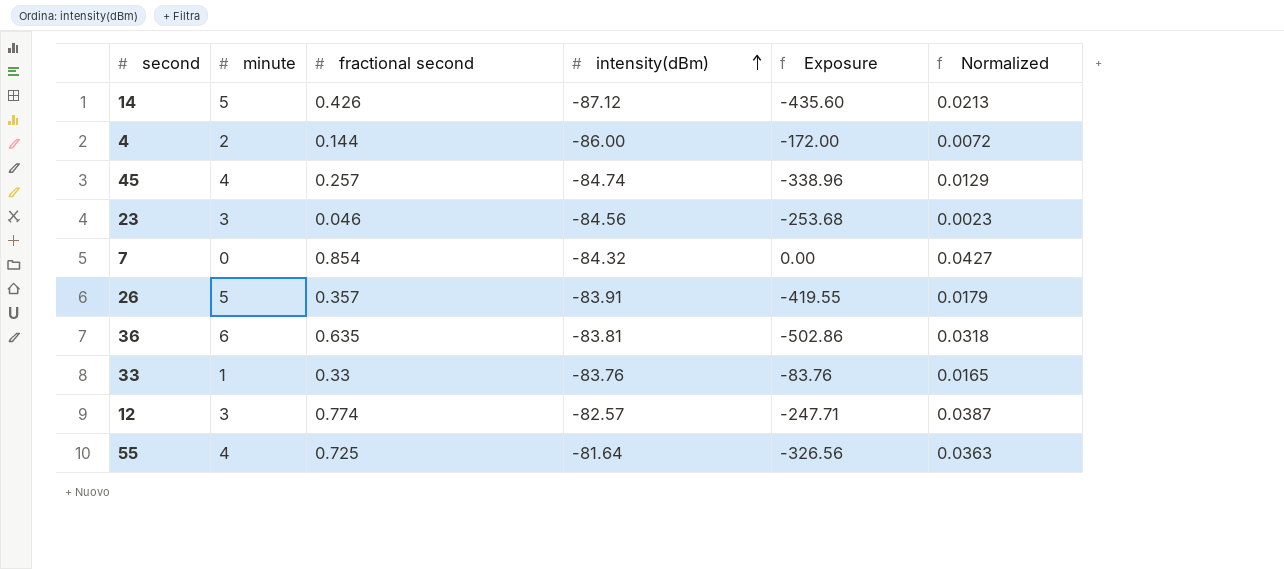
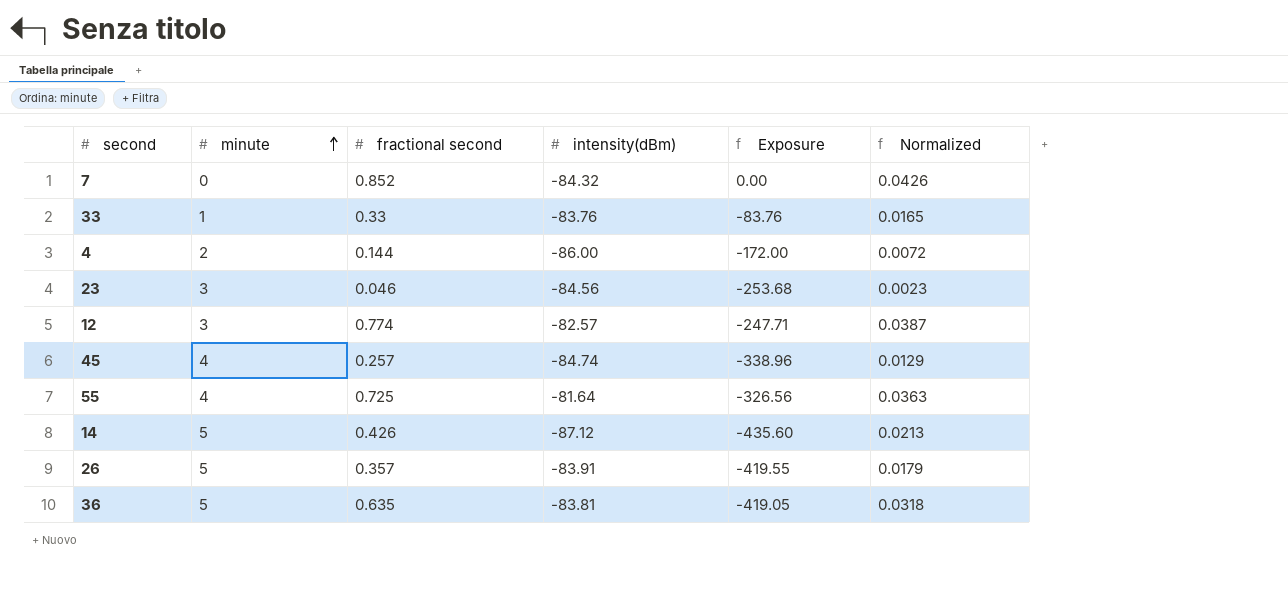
row order: intensity(dBm) ascending -> minute ascending
7 | fractional second: 0.854 -> 0.852
7 | Normalized: 0.0427 -> 0.0426
36 | minute: 6 -> 5
36 | Exposure: -502.86 -> -419.05

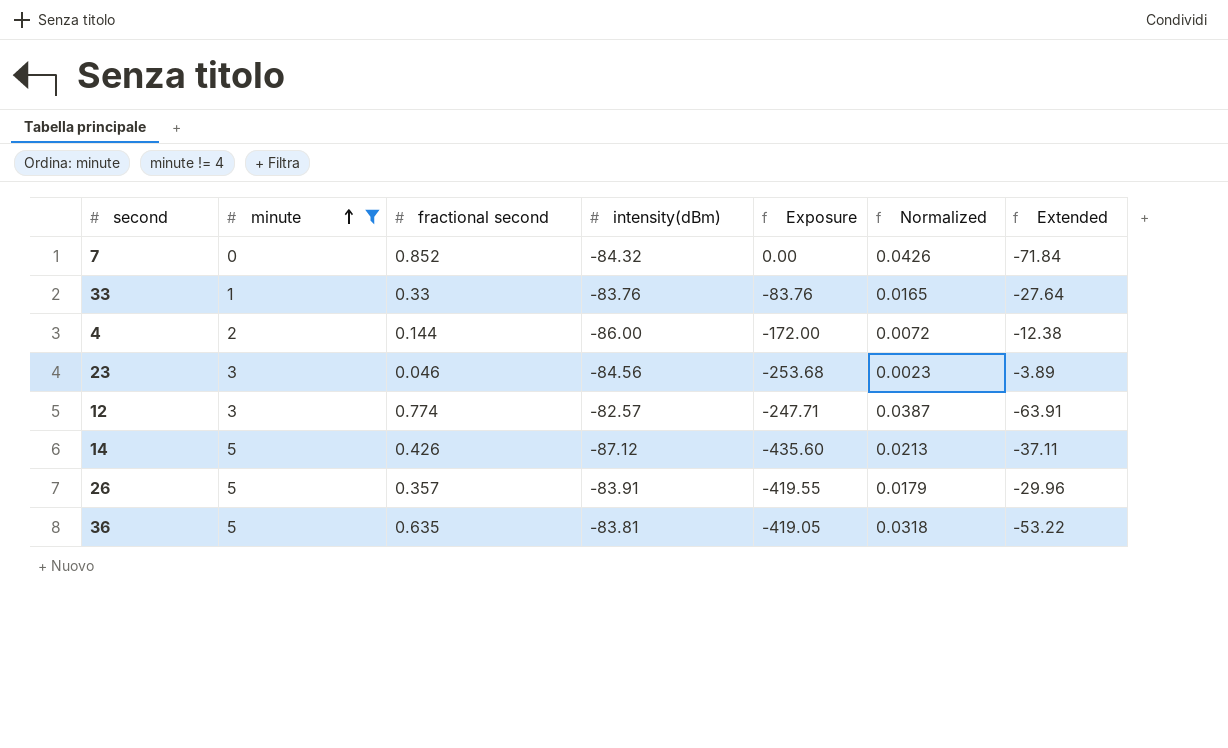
filter: none -> minute != 4
column Extended | formula: none -> [fractional second] * [intensity(dBm)]

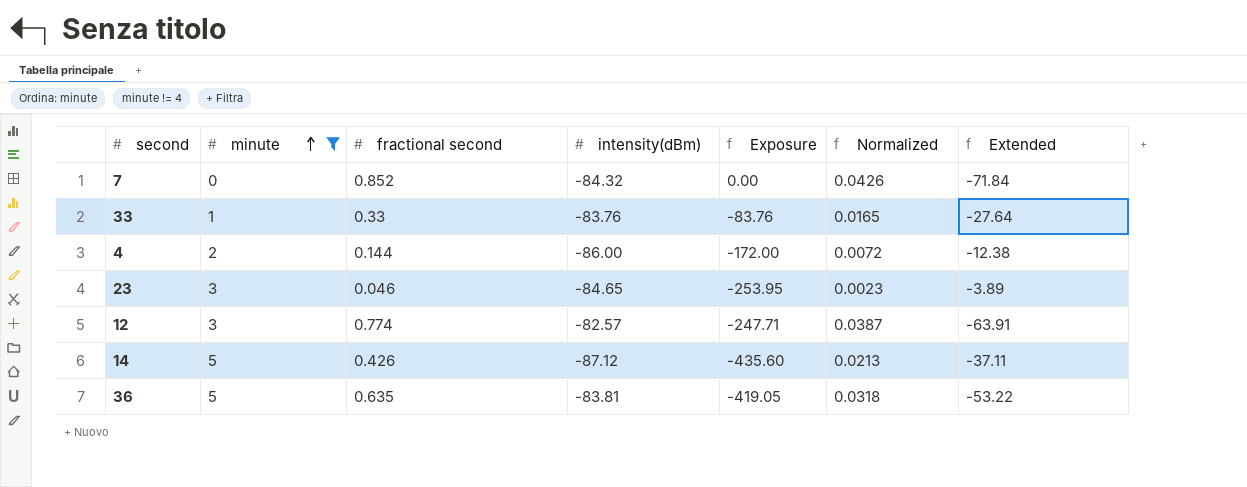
row 26: 5 | 0.357 | -83.91 | -419.55 | 0.0179 | -29.96 -> none
23 | intensity(dBm): -84.56 -> -84.65
23 | Exposure: -253.68 -> -253.95

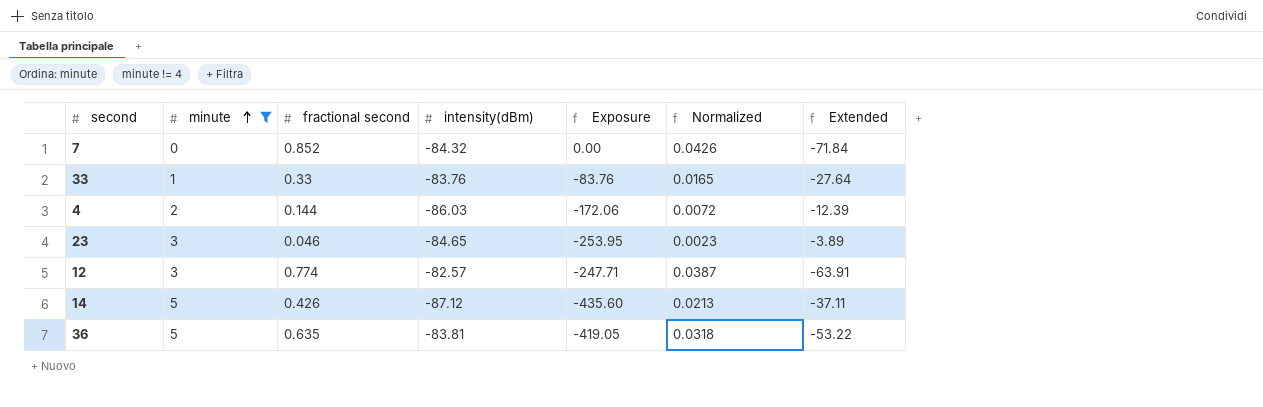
4 | intensity(dBm): -86.00 -> -86.03
4 | Exposure: -172.00 -> -172.06
4 | Extended: -12.38 -> -12.39

